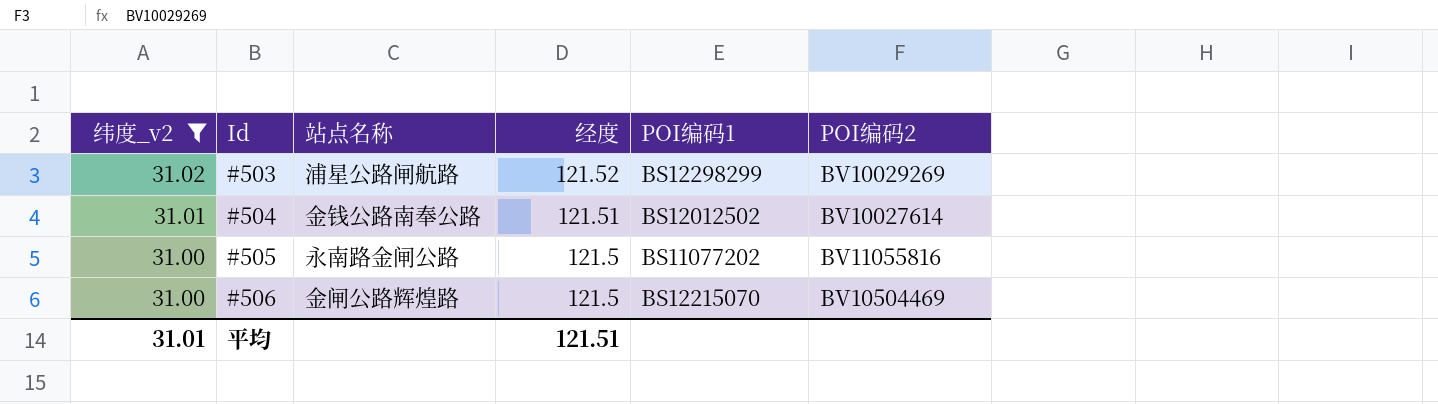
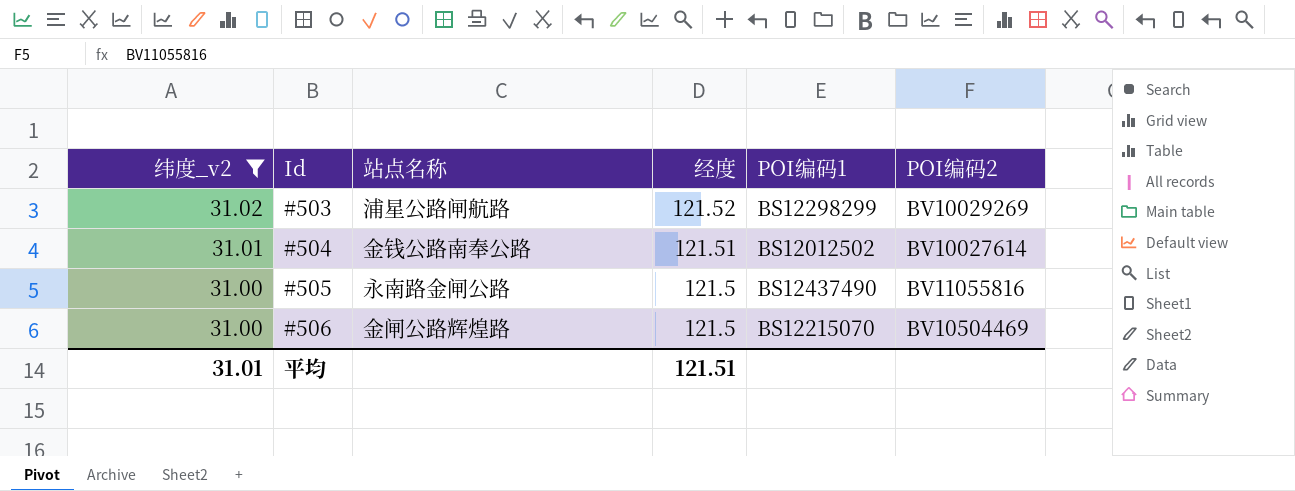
#505 | POI编码1: BS11077202 -> BS12437490

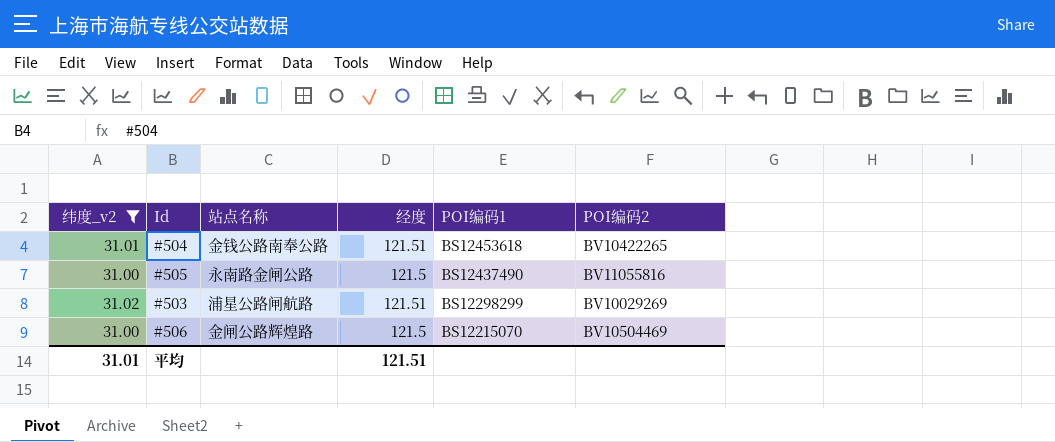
row order: 纬度_v2 descending -> POI编码1 descending
#504 | POI编码1: BS12012502 -> BS12453618
#504 | POI编码2: BV10027614 -> BV10422265
#503 | 经度: 121.52 -> 121.51

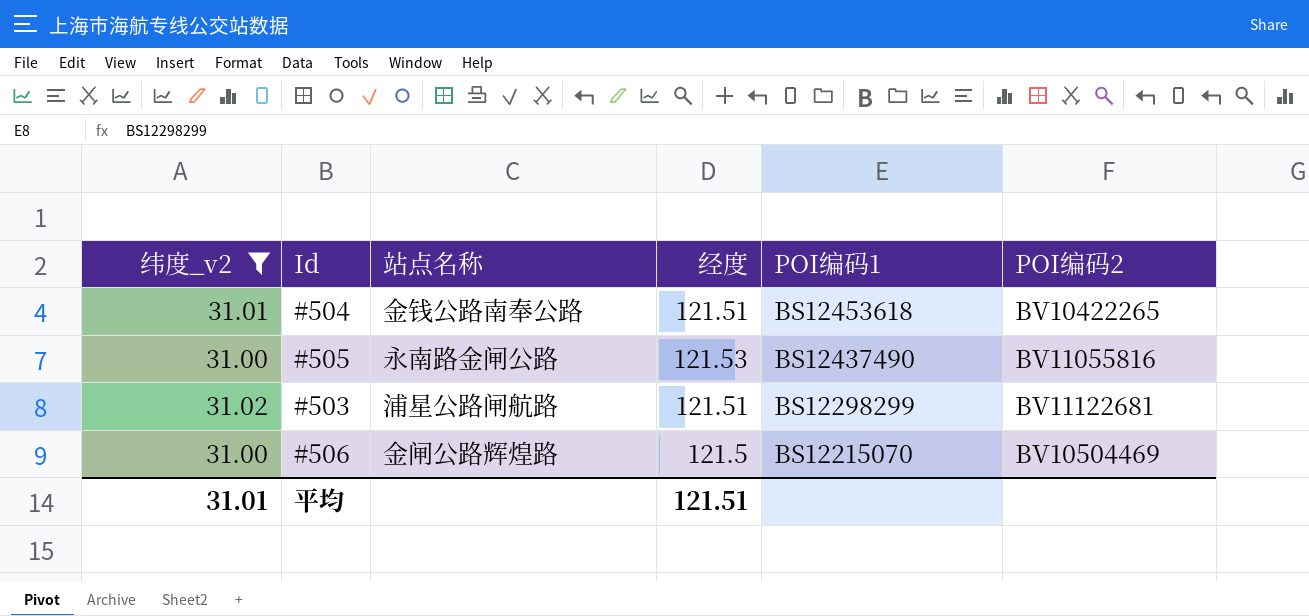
#505 | 经度: 121.5 -> 121.53
#503 | POI编码2: BV10029269 -> BV11122681

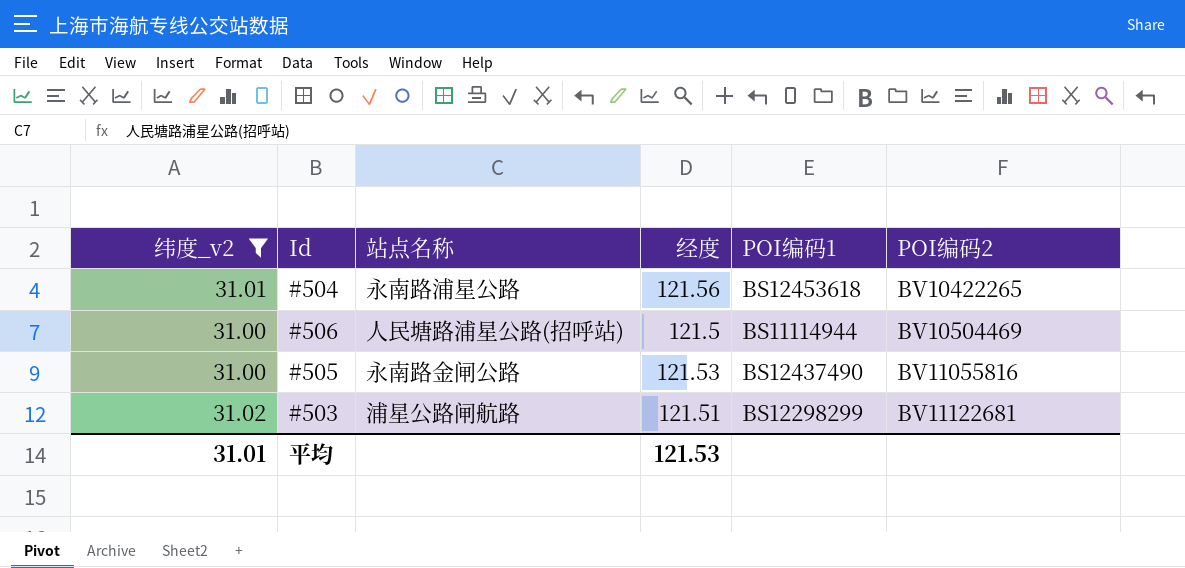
row order: POI编码1 descending -> POI编码2 ascending
#504 | 站点名称: 金钱公路南奉公路 -> 永南路浦星公路
#504 | 经度: 121.51 -> 121.56
#506 | 站点名称: 金闸公路辉煌路 -> 人民塘路浦星公路(招呼站)
#506 | POI编码1: BS12215070 -> BS11114944
平均 | 经度: 121.51 -> 121.53

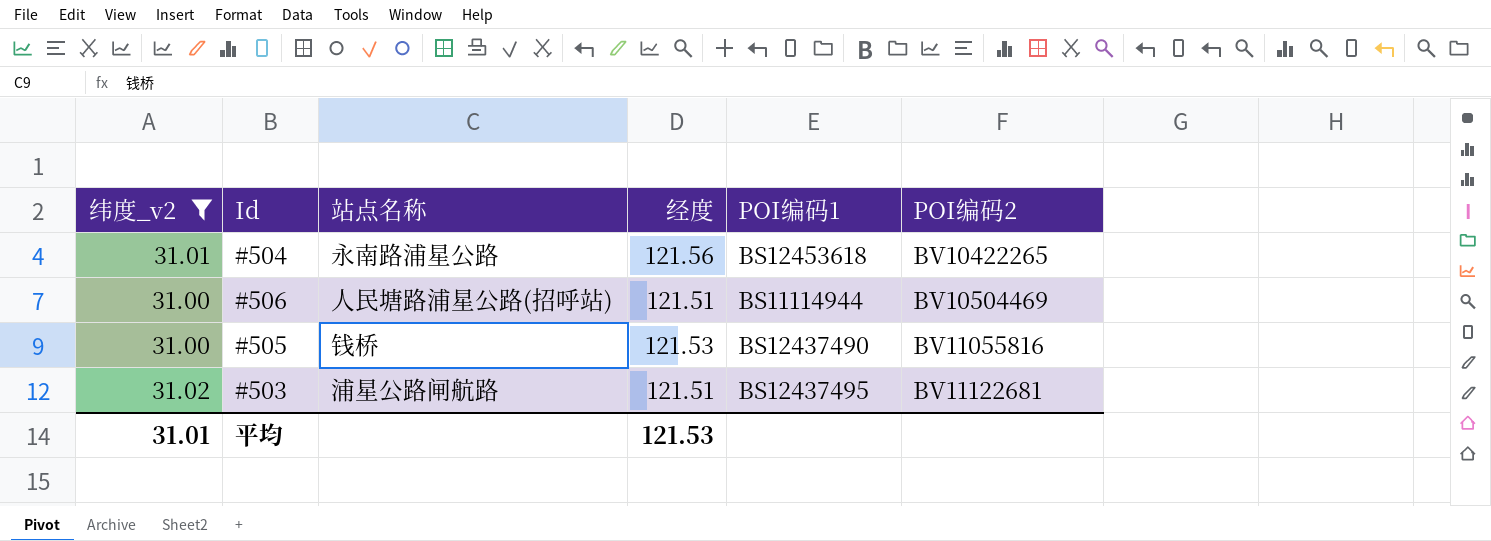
#506 | 经度: 121.5 -> 121.51
#505 | 站点名称: 永南路金闸公路 -> 钱桥
#503 | POI编码1: BS12298299 -> BS12437495

